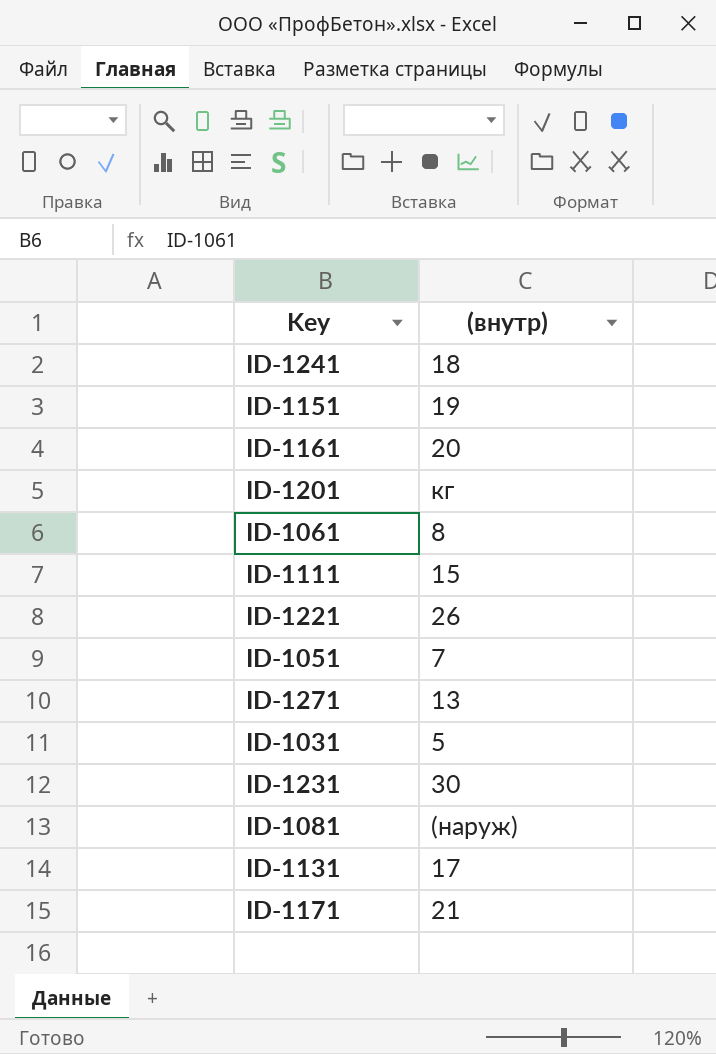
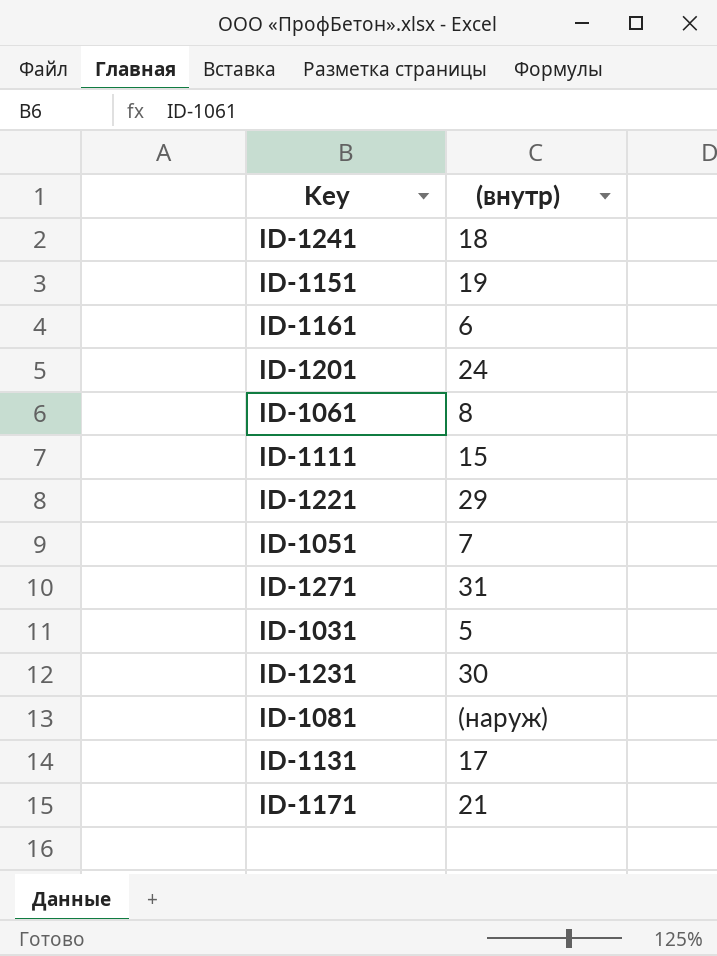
ID-1161 | (внутр): 20 -> 6
ID-1201 | (внутр): кг -> 24
ID-1221 | (внутр): 26 -> 29
ID-1271 | (внутр): 13 -> 31

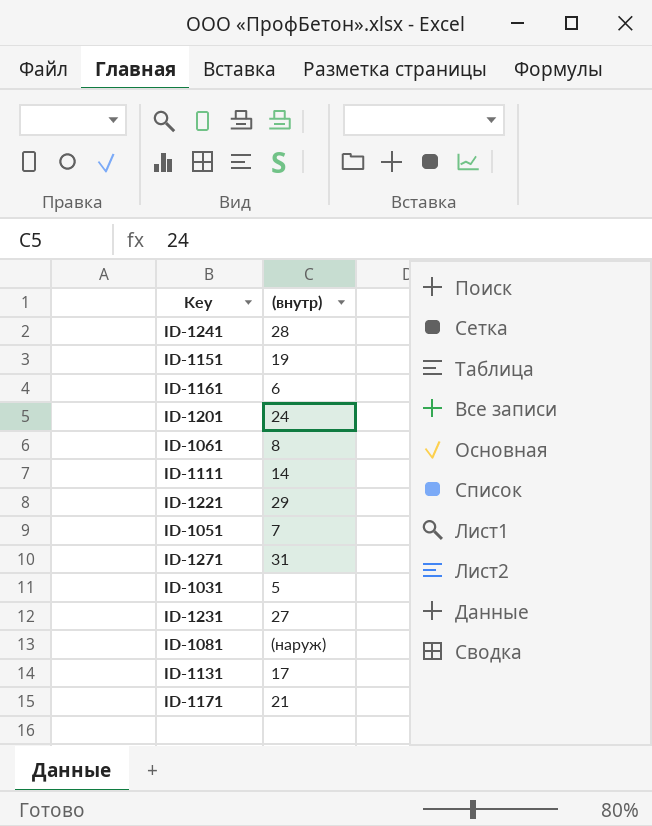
ID-1241 | (внутр): 18 -> 28
ID-1111 | (внутр): 15 -> 14
ID-1231 | (внутр): 30 -> 27

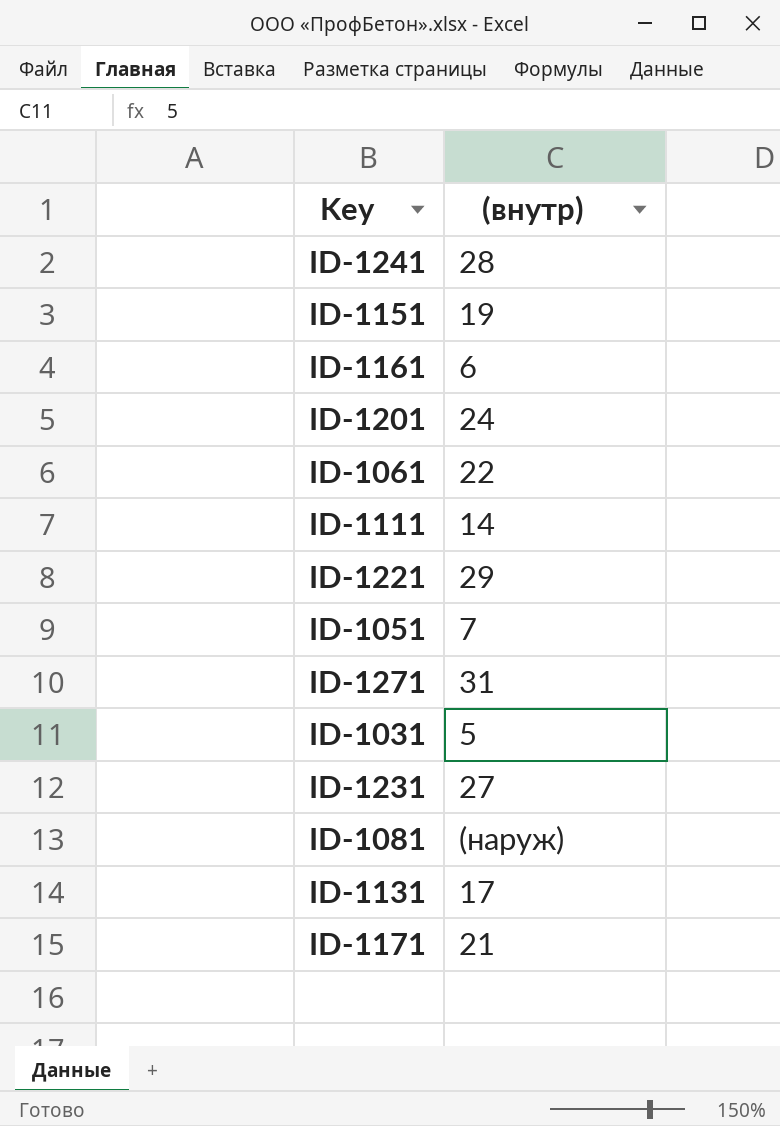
ID-1061 | (внутр): 8 -> 22

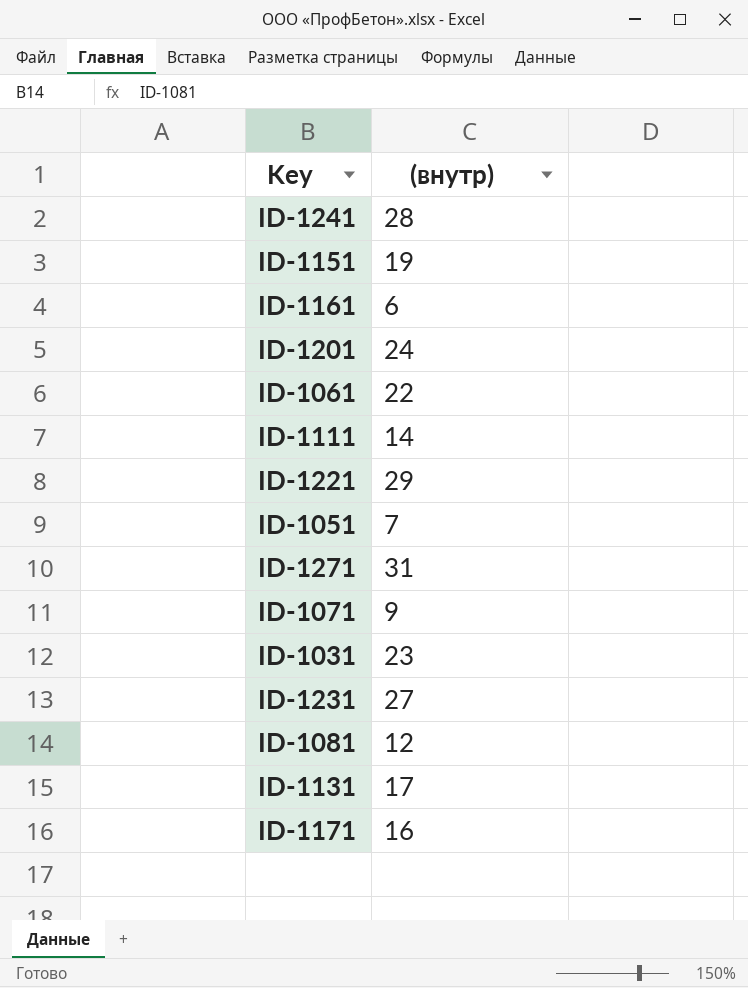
row ID-1071: none -> 9
ID-1031 | (внутр): 5 -> 23
ID-1081 | (внутр): (наруж) -> 12
ID-1171 | (внутр): 21 -> 16

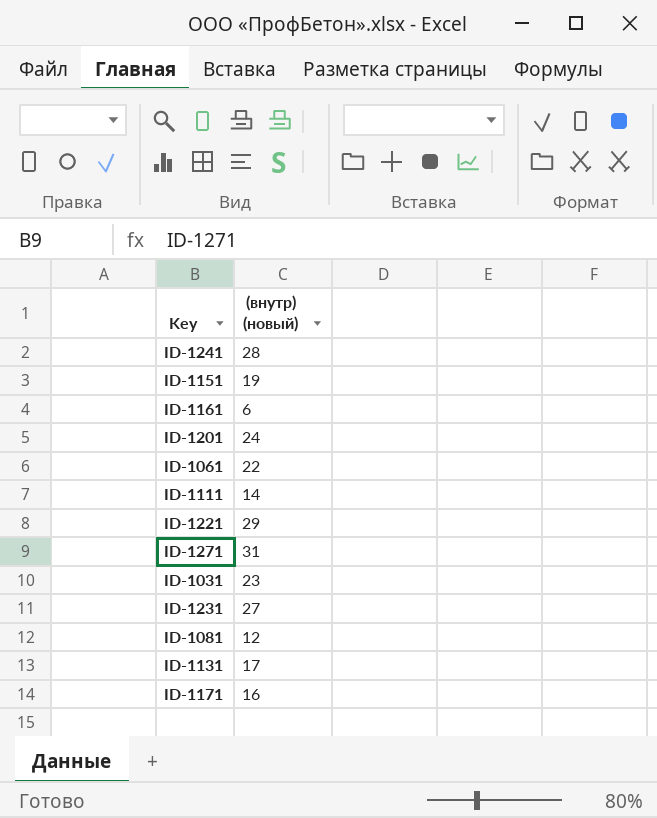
column name: (внутр) -> (внутр) (новый)
row ID-1051: 7 -> none
row ID-1071: 9 -> none

